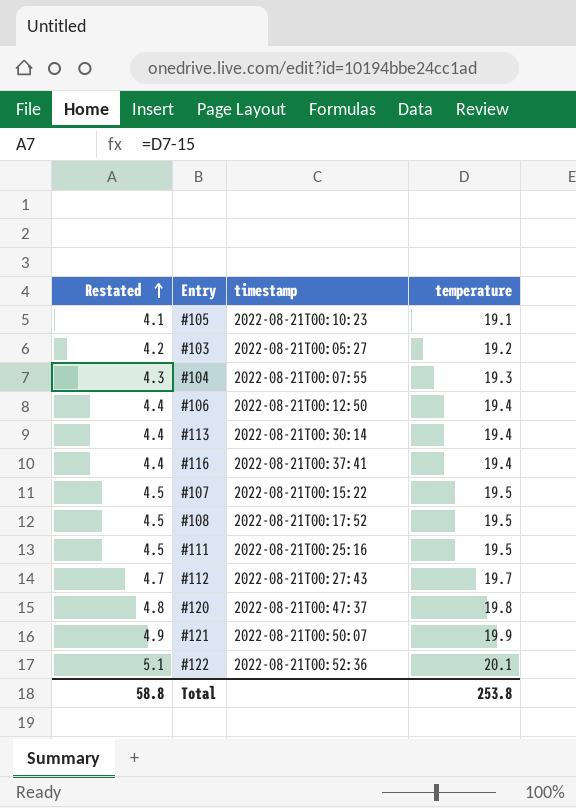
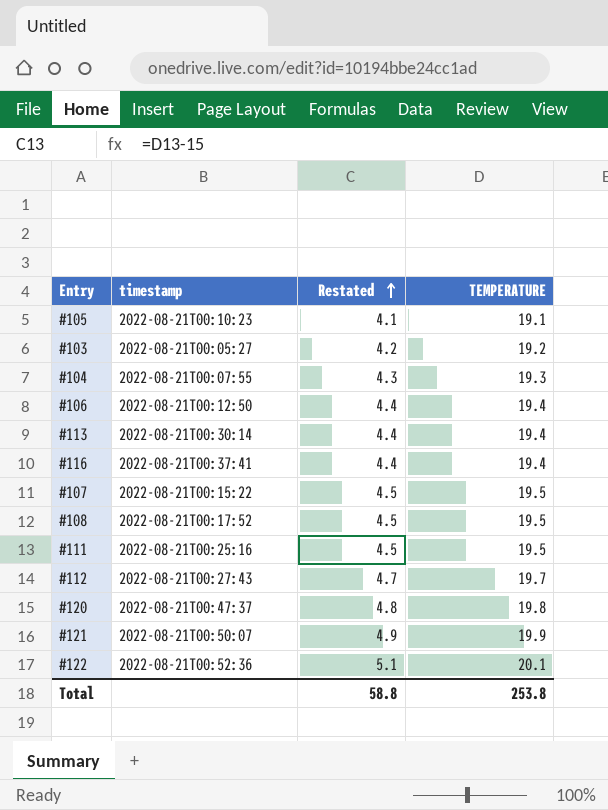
column Restated | position: 1 -> 3
column name: temperature -> TEMPERATURE

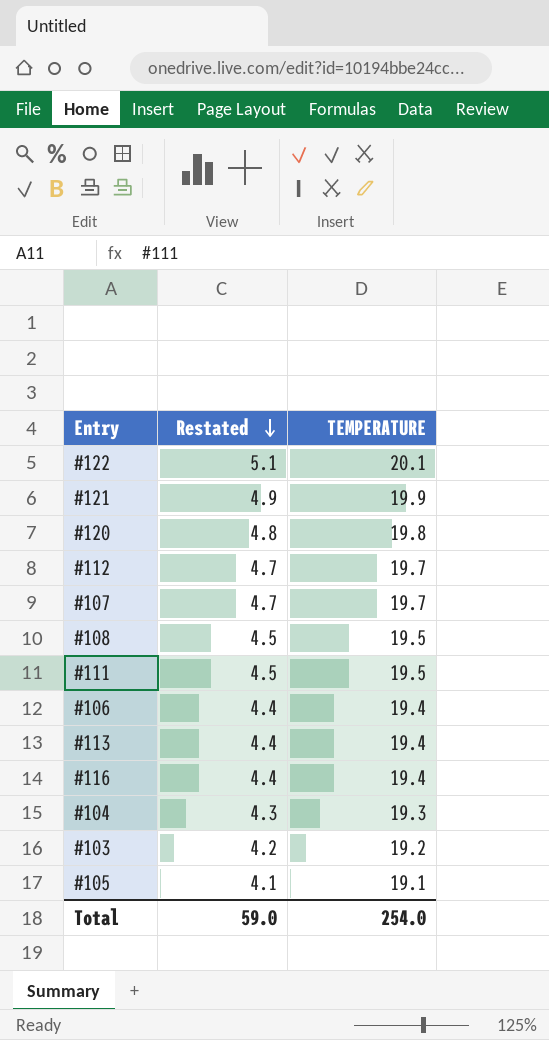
row order: Restated ascending -> Restated descending
column timestamp | position: 2 -> none
#107 | Restated: 4.5 -> 4.7
#107 | TEMPERATURE: 19.5 -> 19.7
Total | Restated: 58.8 -> 59.0
Total | TEMPERATURE: 253.8 -> 254.0

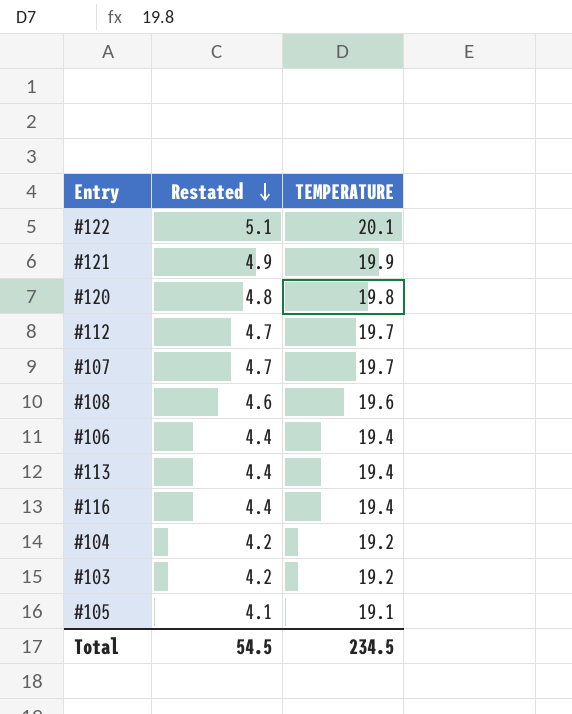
row #111: 4.5 | 19.5 -> none
#108 | Restated: 4.5 -> 4.6
#108 | TEMPERATURE: 19.5 -> 19.6
#104 | Restated: 4.3 -> 4.2
#104 | TEMPERATURE: 19.3 -> 19.2
Total | Restated: 59.0 -> 54.5
Total | TEMPERATURE: 254.0 -> 234.5

